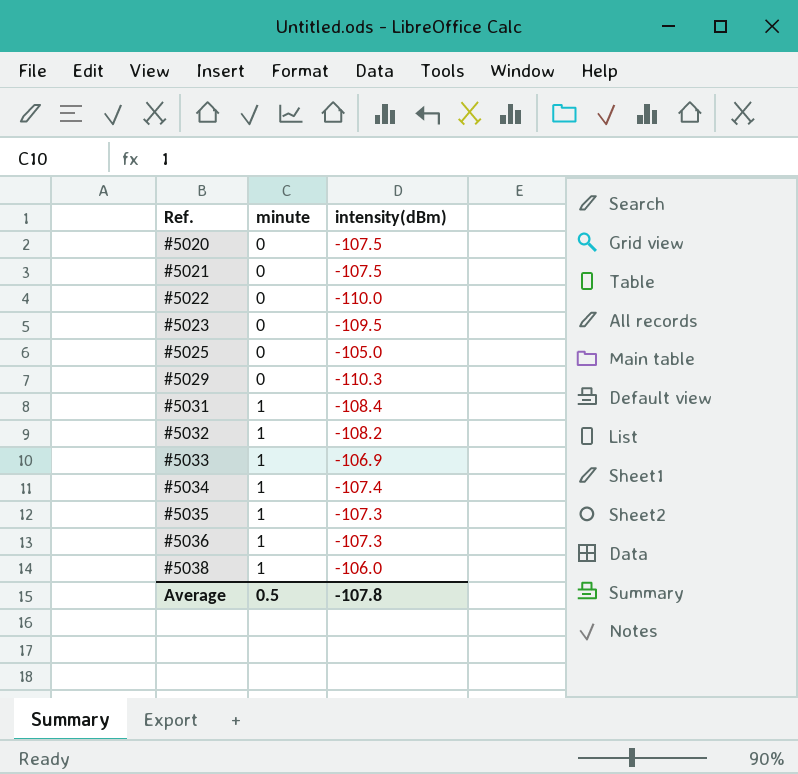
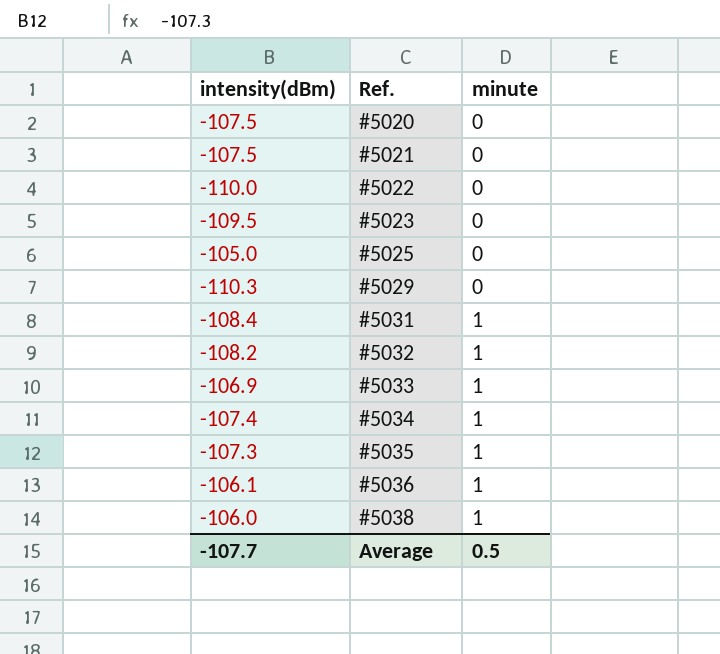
column intensity(dBm) | position: 3 -> 1
#5036 | intensity(dBm): -107.3 -> -106.1
Average | intensity(dBm): -107.8 -> -107.7

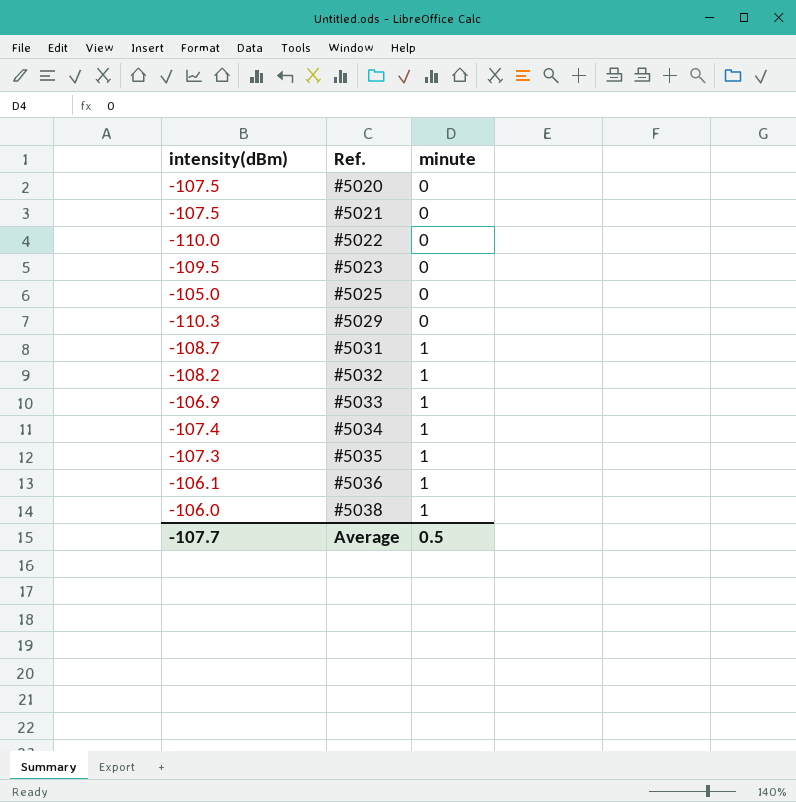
#5031 | intensity(dBm): -108.4 -> -108.7

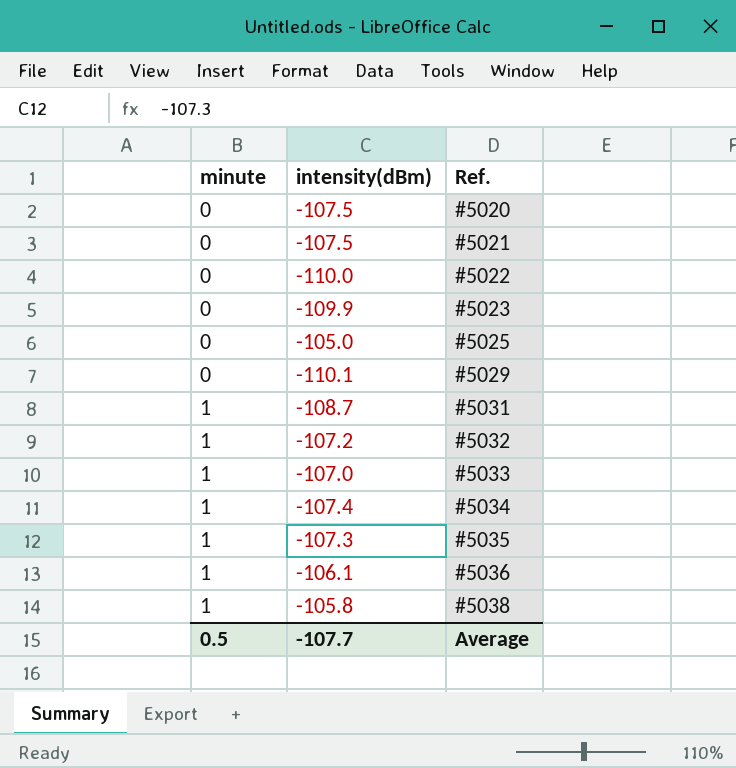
column minute | position: 3 -> 1
#5023 | intensity(dBm): -109.5 -> -109.9
#5029 | intensity(dBm): -110.3 -> -110.1
#5032 | intensity(dBm): -108.2 -> -107.2
#5033 | intensity(dBm): -106.9 -> -107.0
#5038 | intensity(dBm): -106.0 -> -105.8

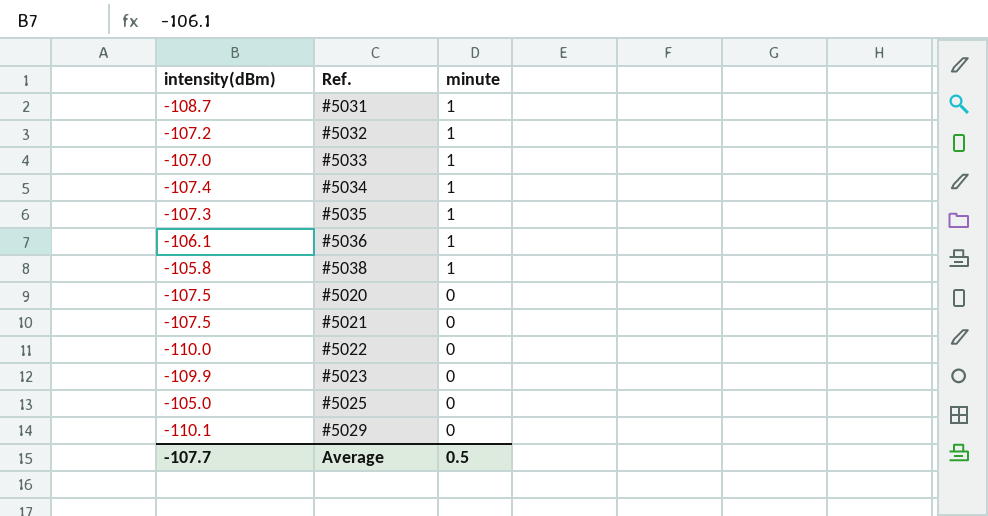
row order: minute ascending -> minute descending
column minute | position: 1 -> 3

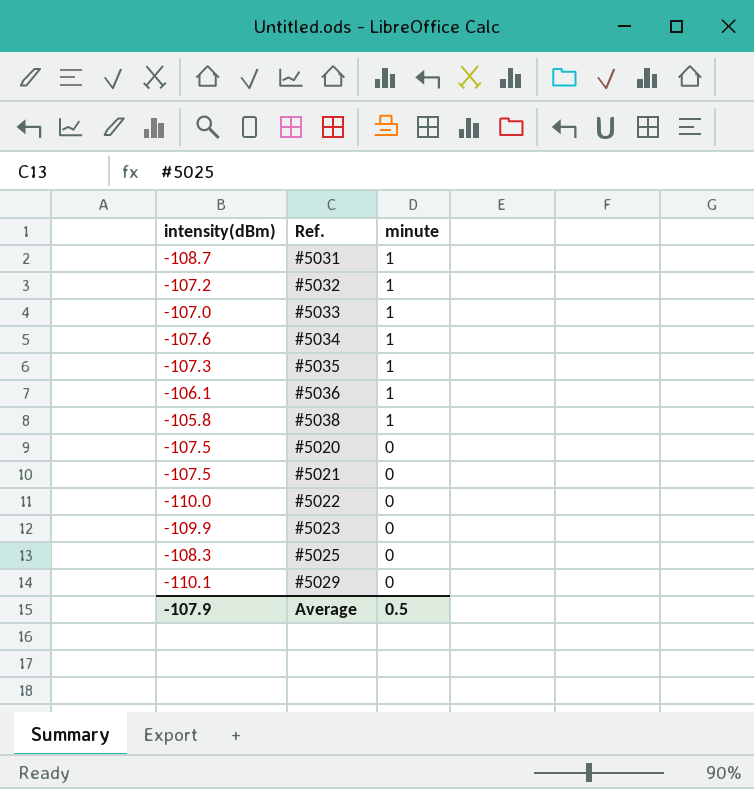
#5034 | intensity(dBm): -107.4 -> -107.6
#5025 | intensity(dBm): -105.0 -> -108.3
Average | intensity(dBm): -107.7 -> -107.9

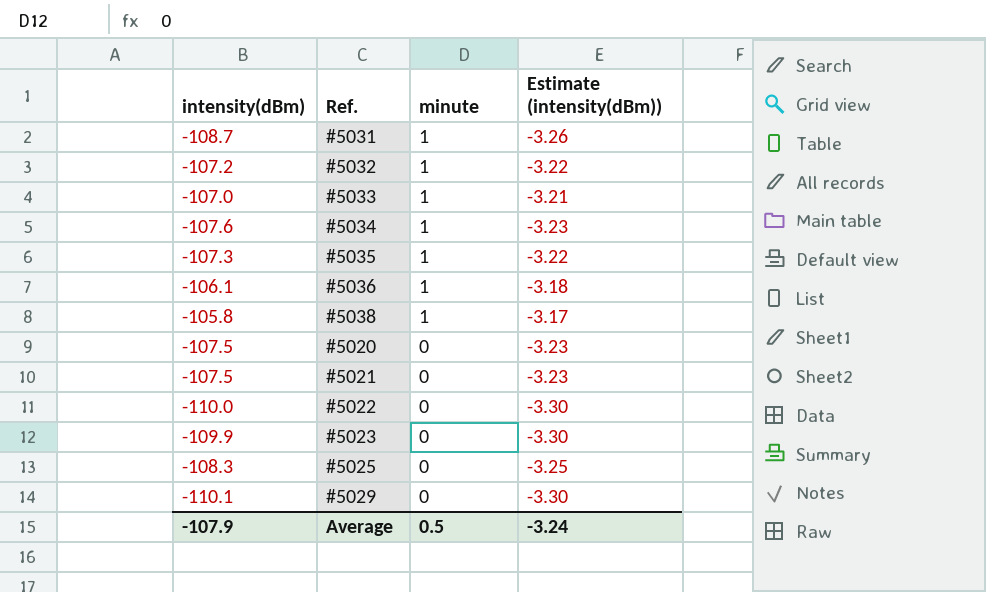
column Estimate (intensity(dBm)) | formula: none -> [intensity(dBm)] * 0.03

